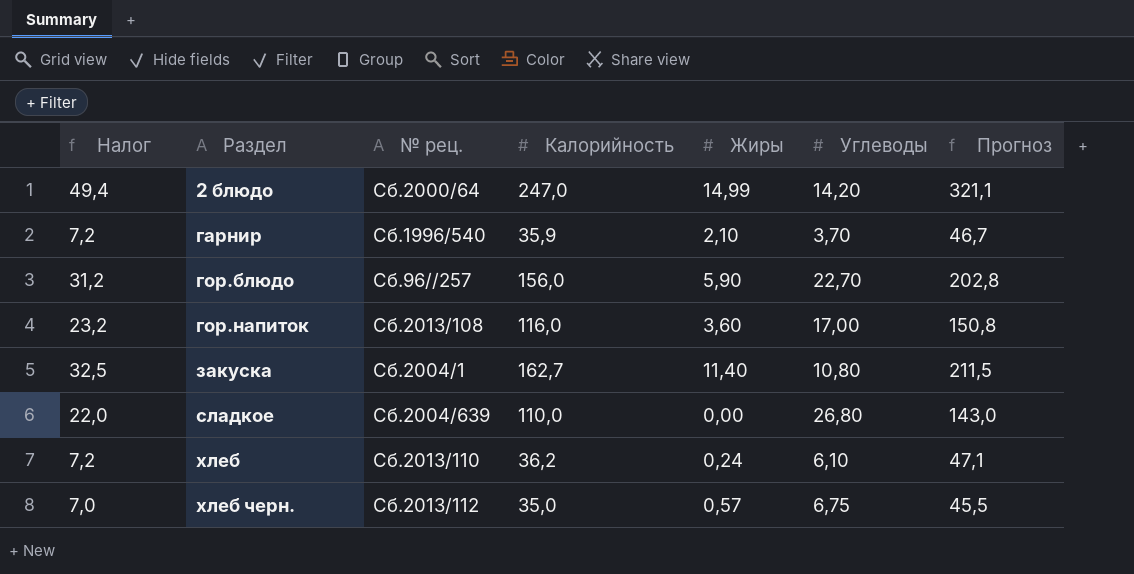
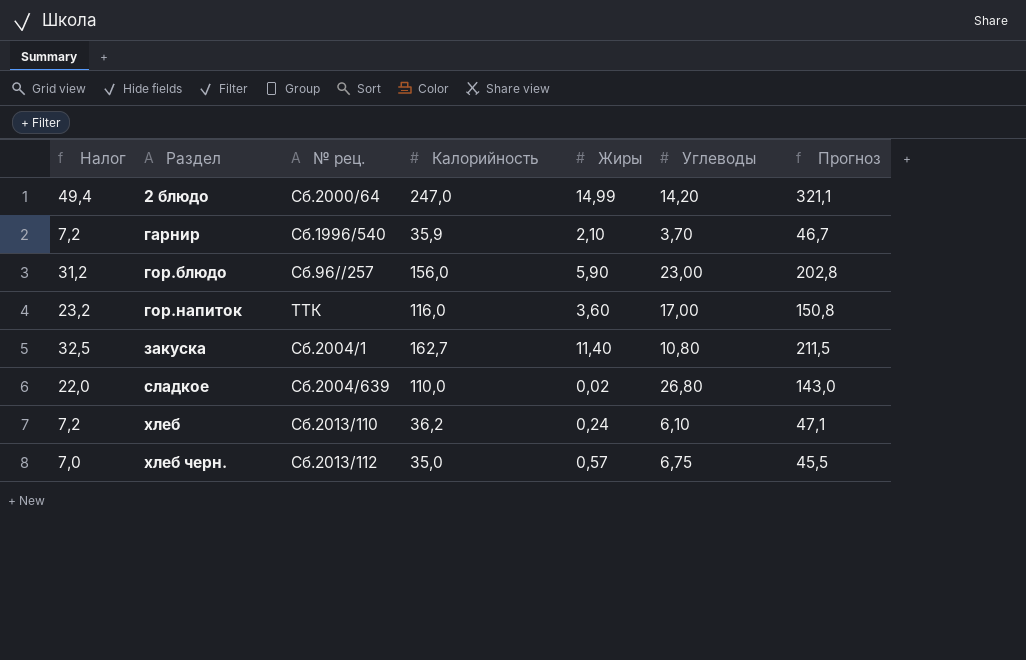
гор.блюдо | Углеводы: 22,70 -> 23,00
гор.напиток | № рец.: Сб.2013/108 -> ТТК
сладкое | Жиры: 0,00 -> 0,02

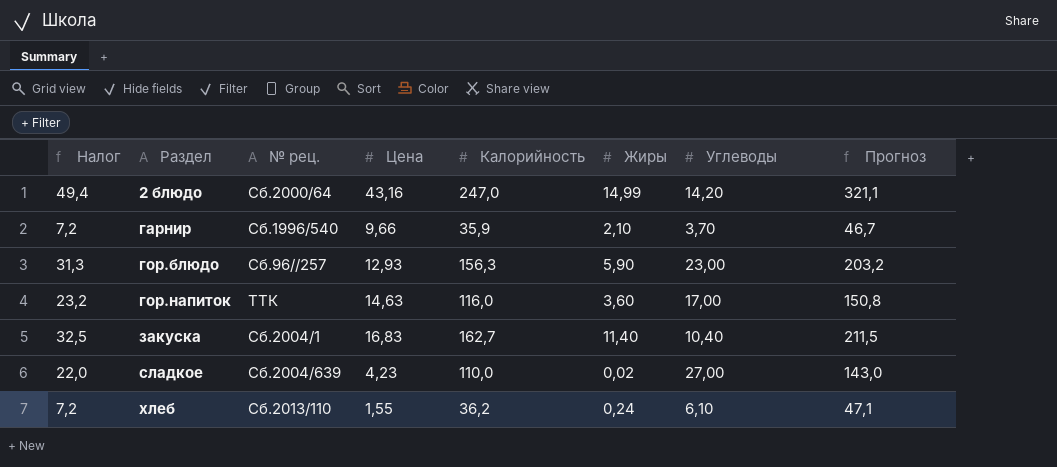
column Цена | position: none -> 4
row хлеб черн.: 7,0 | Сб.2013/112 | 35,0 | 0,57 | 6,75 | 45,5 -> none
гор.блюдо | Налог: 31,2 -> 31,3
гор.блюдо | Калорийность: 156,0 -> 156,3
гор.блюдо | Прогноз: 202,8 -> 203,2
закуска | Углеводы: 10,80 -> 10,40
сладкое | Углеводы: 26,80 -> 27,00

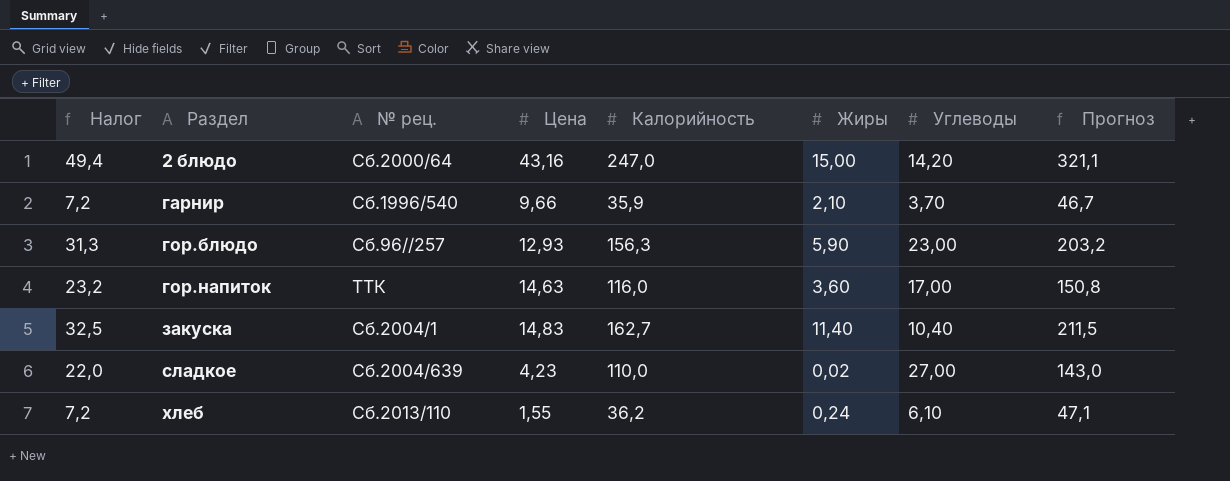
2 блюдо | Жиры: 14,99 -> 15,00
закуска | Цена: 16,83 -> 14,83

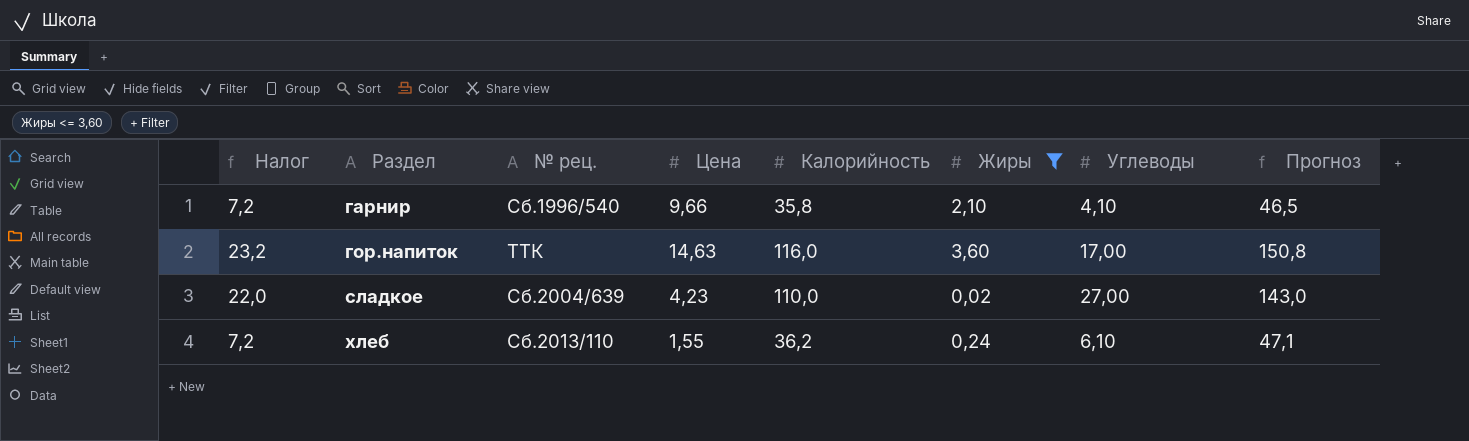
filter: none -> Жиры <= 3,60
гарнир | Калорийность: 35,9 -> 35,8
гарнир | Углеводы: 3,70 -> 4,10
гарнир | Прогноз: 46,7 -> 46,5

